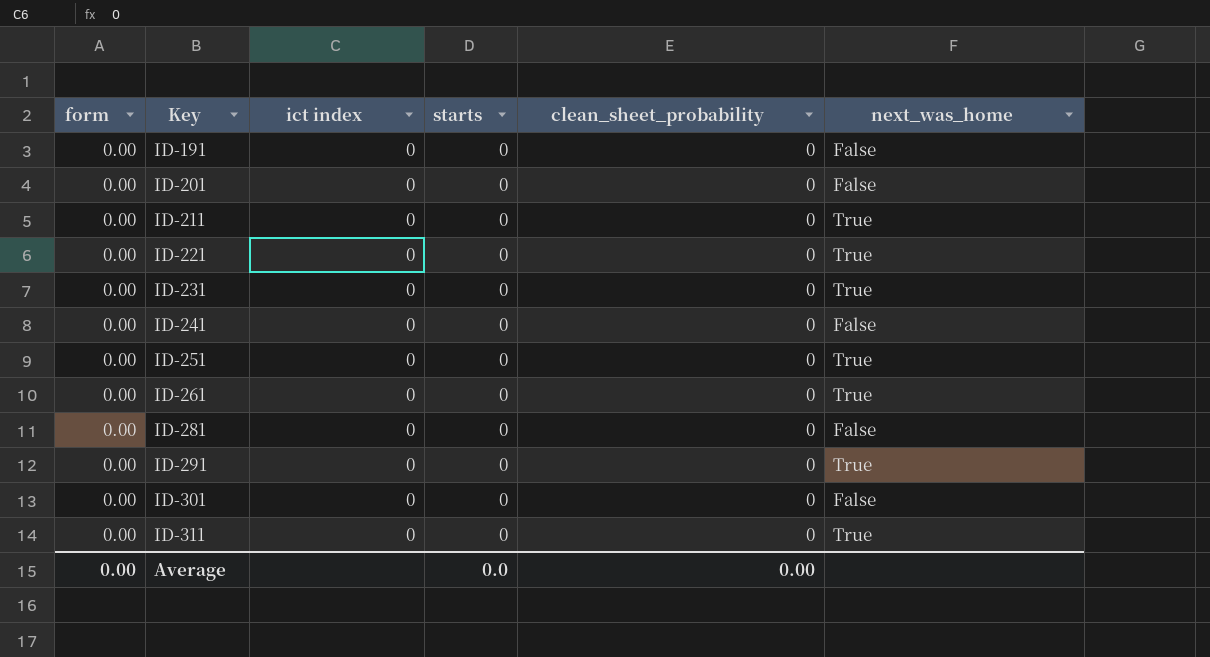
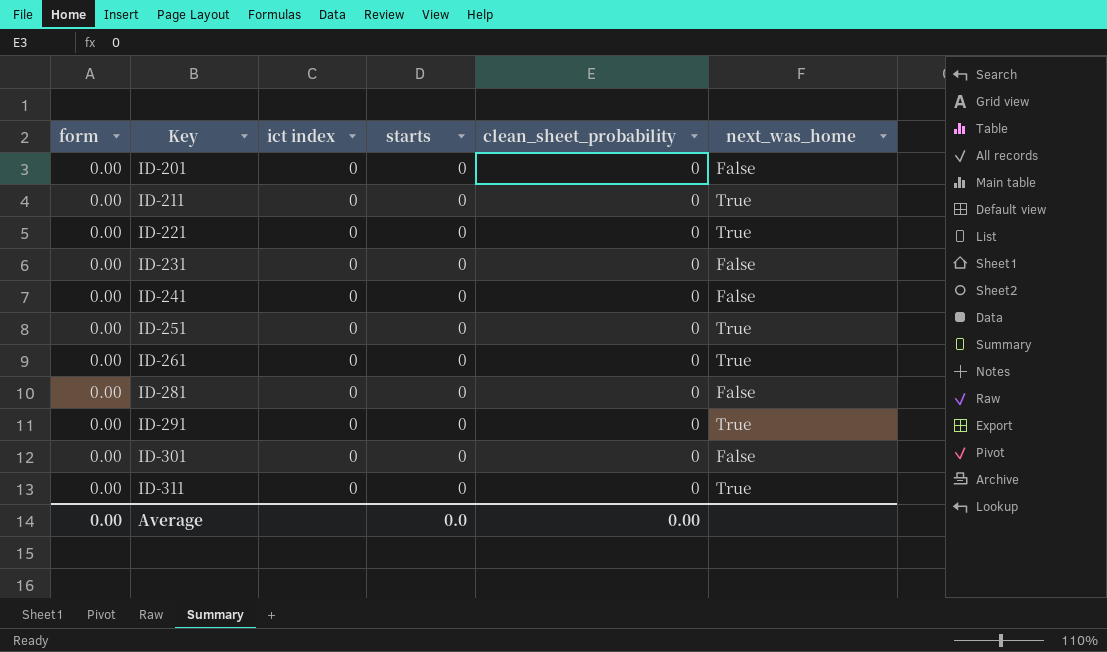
row ID-191: 0.00 | 0 | 0 | 0 | False -> none
ID-231 | next_was_home: True -> False

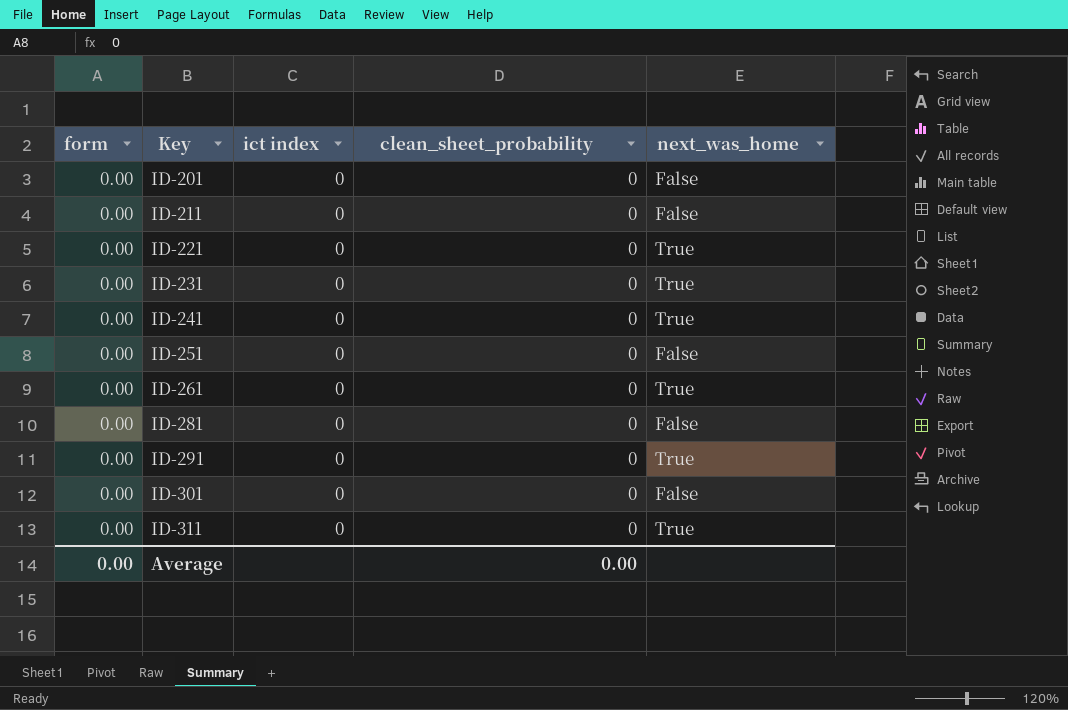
column starts | position: 4 -> none
ID-211 | next_was_home: True -> False
ID-231 | next_was_home: False -> True
ID-241 | next_was_home: False -> True
ID-251 | next_was_home: True -> False

